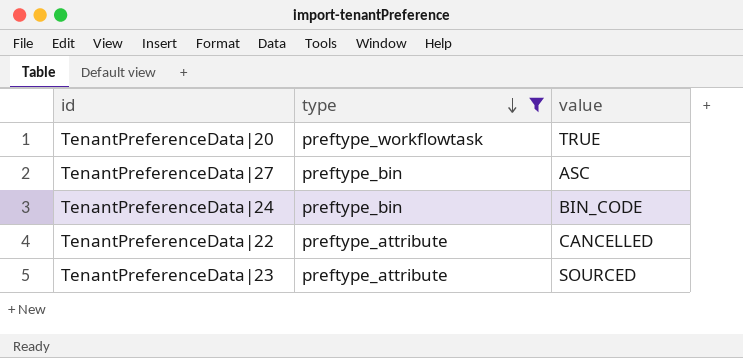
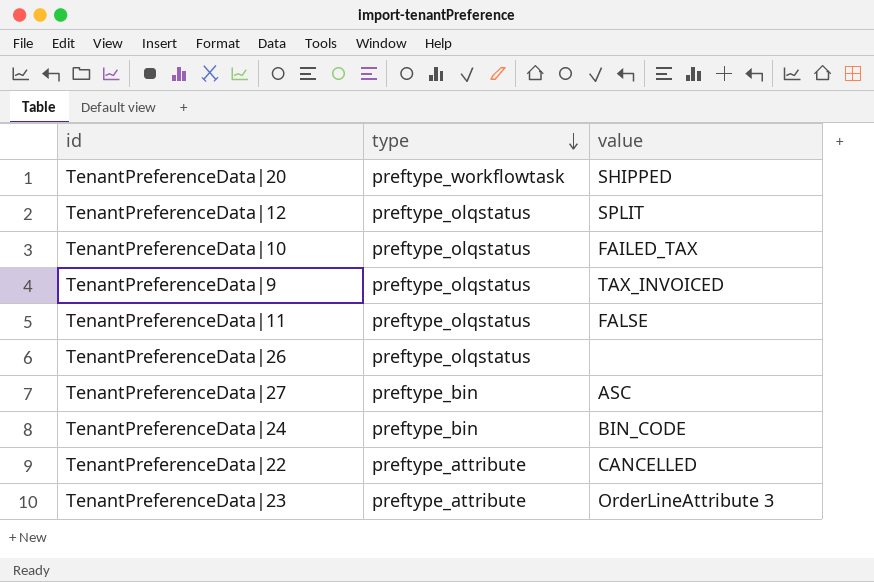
filter: type != preftype_olqstatus -> none
TenantPreferenceData|20 | value: TRUE -> SHIPPED
TenantPreferenceData|23 | value: SOURCED -> OrderLineAttribute 3

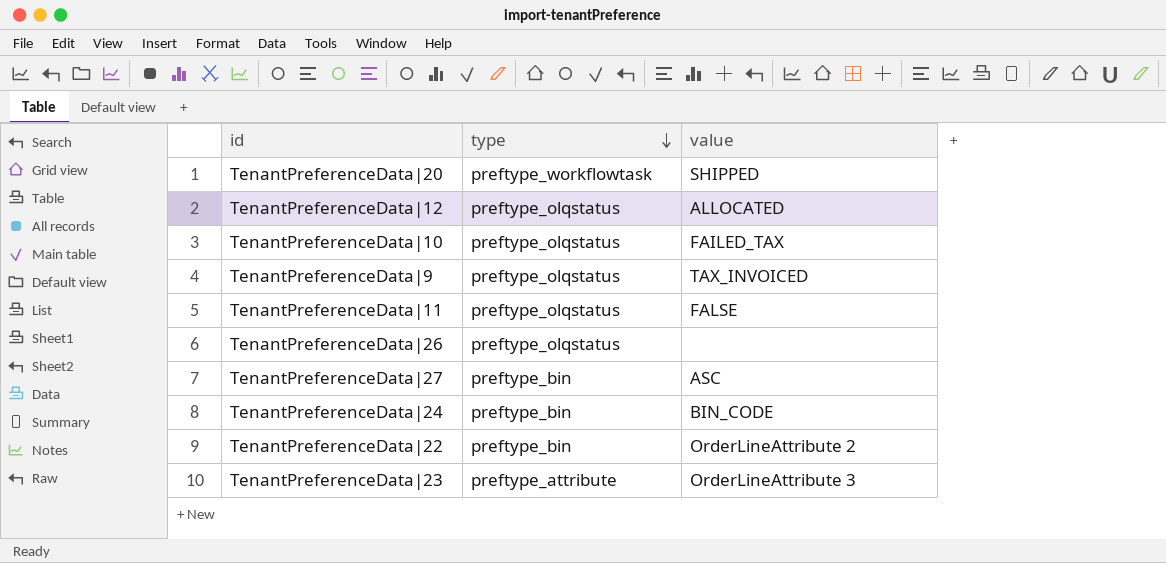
TenantPreferenceData|12 | value: SPLIT -> ALLOCATED
TenantPreferenceData|22 | type: preftype_attribute -> preftype_bin
TenantPreferenceData|22 | value: CANCELLED -> OrderLineAttribute 2

